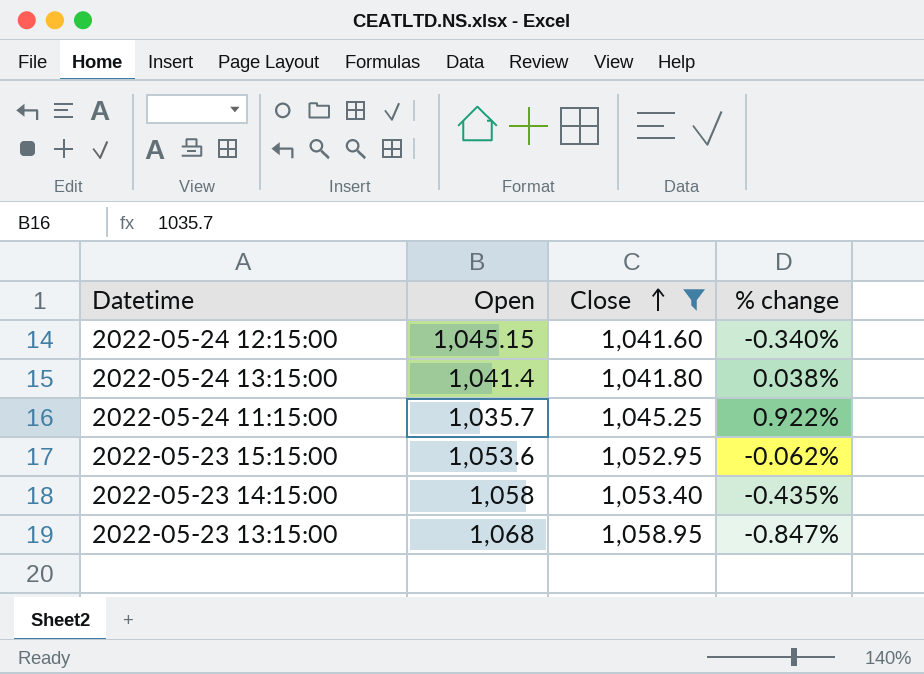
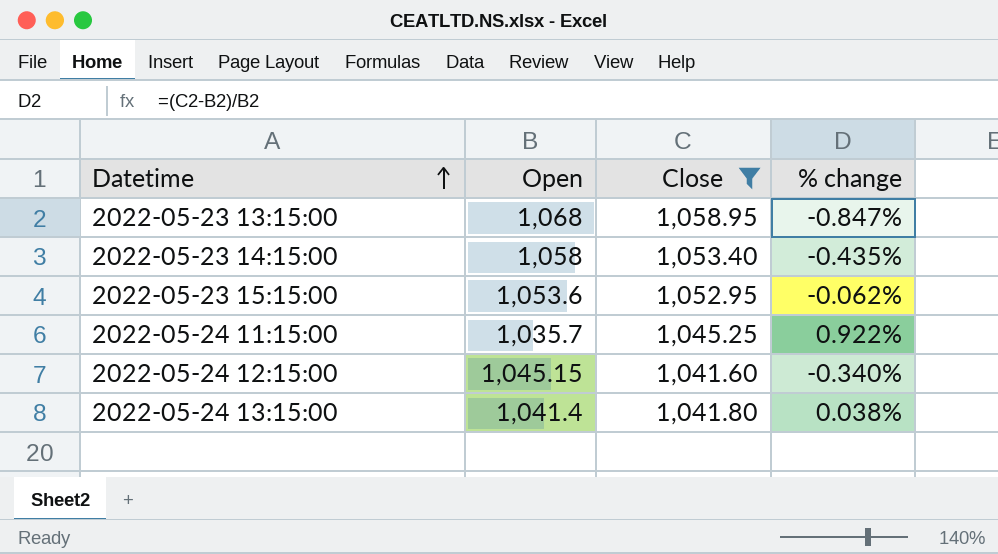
row order: Close ascending -> Datetime ascending

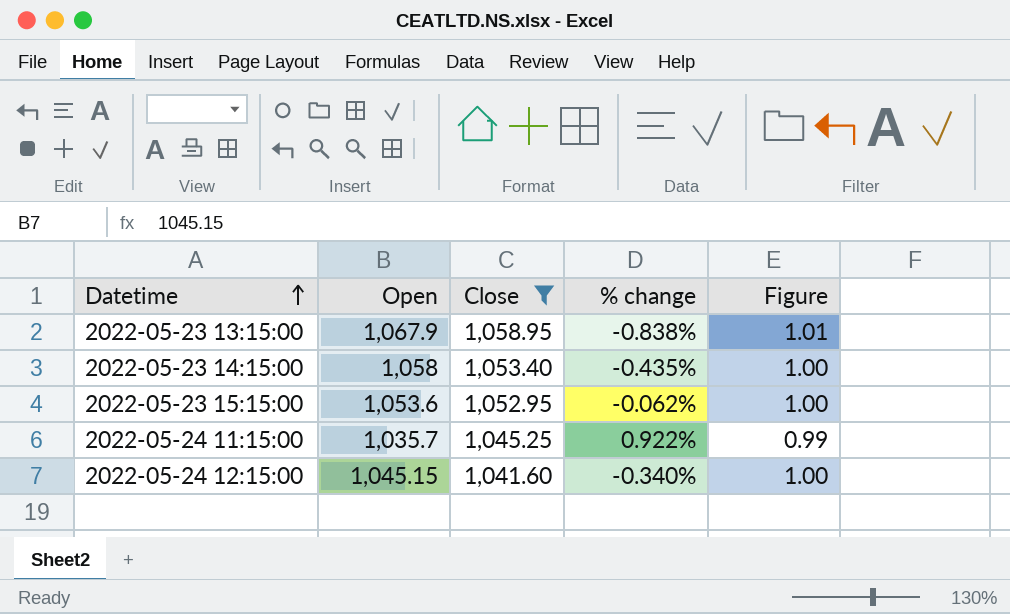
column Figure | formula: none -> [Open] / [Close]
row 2022-05-24 13:15:00: 1,041.4 | 1,041.80 | 0.038% -> none
2022-05-23 13:15:00 | Open: 1,068 -> 1,067.9
2022-05-23 13:15:00 | % change: -0.847% -> -0.838%

